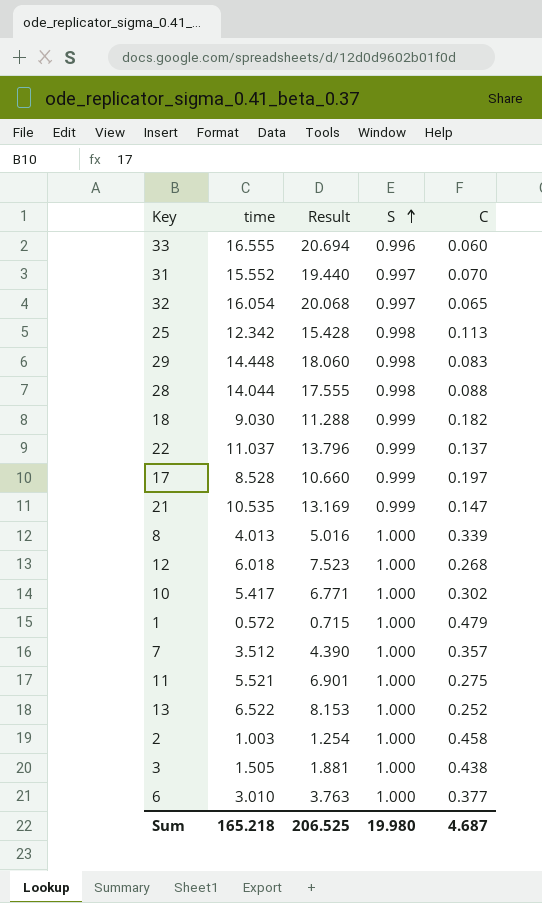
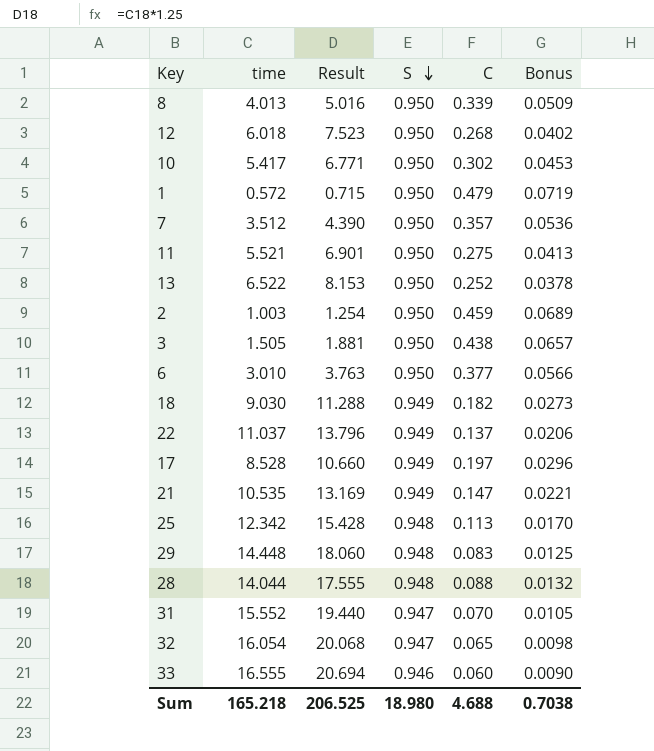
row order: S ascending -> S descending
column Bonus | formula: none -> [C] * 0.15
8 | S: 1.000 -> 0.950
12 | S: 1.000 -> 0.950
10 | S: 1.000 -> 0.950
1 | S: 1.000 -> 0.950
7 | S: 1.000 -> 0.950
11 | S: 1.000 -> 0.950
13 | S: 1.000 -> 0.950
2 | S: 1.000 -> 0.950
2 | C: 0.458 -> 0.459
3 | S: 1.000 -> 0.950
6 | S: 1.000 -> 0.950
18 | S: 0.999 -> 0.949
22 | S: 0.999 -> 0.949
17 | S: 0.999 -> 0.949
21 | S: 0.999 -> 0.949
25 | S: 0.998 -> 0.948
29 | S: 0.998 -> 0.948
28 | S: 0.998 -> 0.948
31 | S: 0.997 -> 0.947
32 | S: 0.997 -> 0.947
33 | S: 0.996 -> 0.946
Sum | S: 19.980 -> 18.980
Sum | C: 4.687 -> 4.688

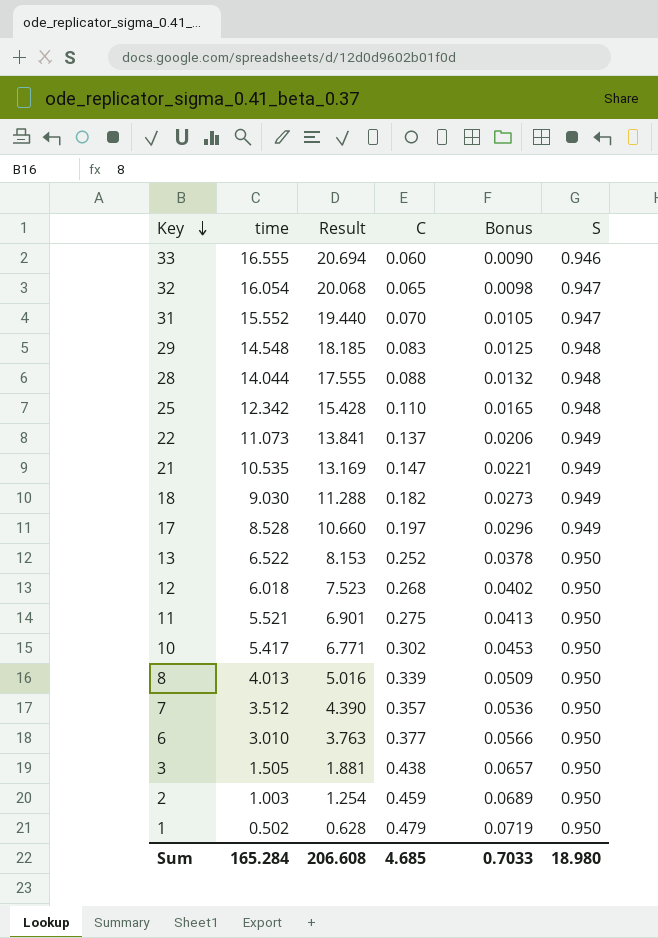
row order: S descending -> Key descending
column S | position: 4 -> 6
29 | time: 14.448 -> 14.548
29 | Result: 18.060 -> 18.185
25 | C: 0.113 -> 0.110
25 | Bonus: 0.0170 -> 0.0165
22 | time: 11.037 -> 11.073
22 | Result: 13.796 -> 13.841
1 | time: 0.572 -> 0.502
1 | Result: 0.715 -> 0.628
Sum | time: 165.218 -> 165.284
Sum | Result: 206.525 -> 206.608
Sum | C: 4.688 -> 4.685
Sum | Bonus: 0.7038 -> 0.7033

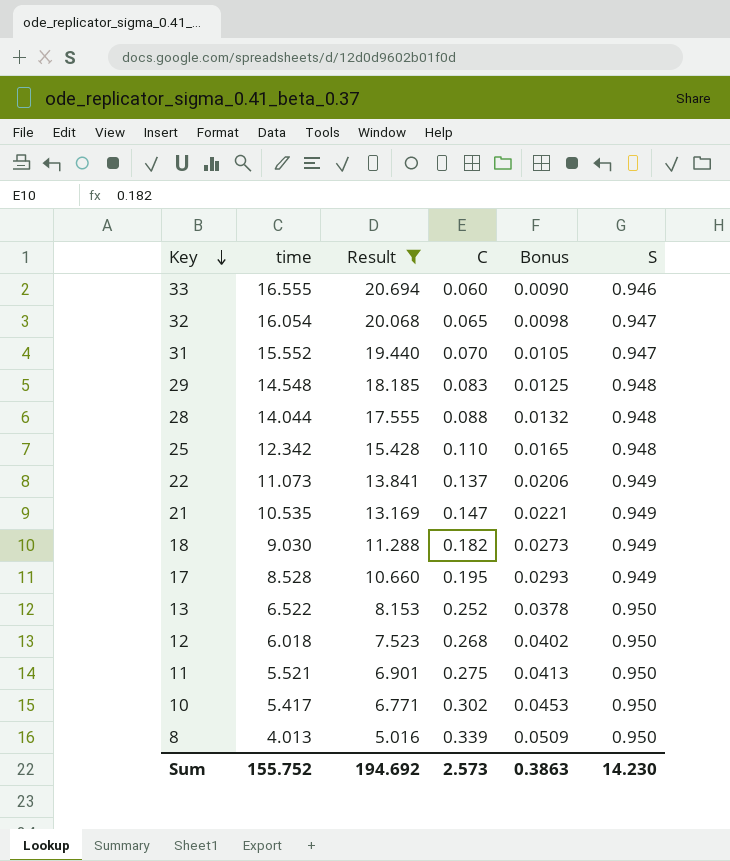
filter: none -> Result >= 5.016
17 | C: 0.197 -> 0.195
17 | Bonus: 0.0296 -> 0.0293
Sum | time: 165.284 -> 155.752
Sum | Result: 206.608 -> 194.692
Sum | C: 4.685 -> 2.573
Sum | Bonus: 0.7033 -> 0.3863
Sum | S: 18.980 -> 14.230

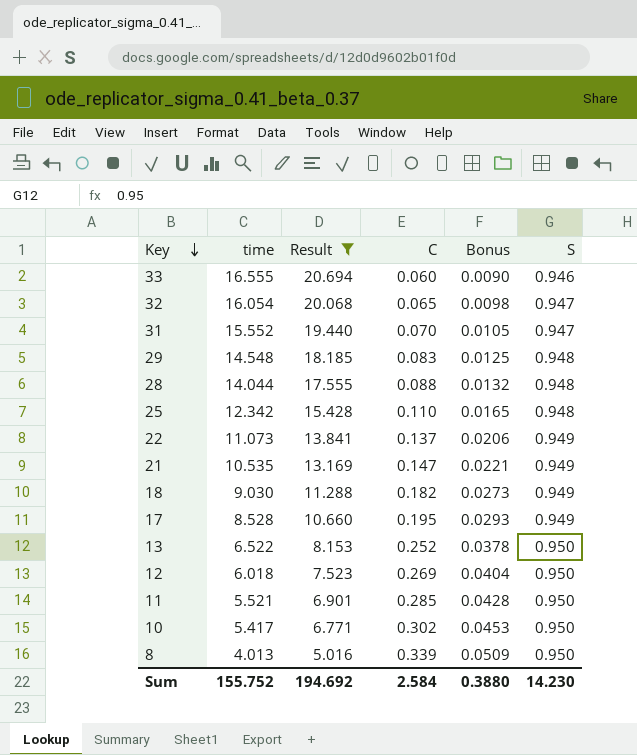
12 | C: 0.268 -> 0.269
12 | Bonus: 0.0402 -> 0.0404
11 | C: 0.275 -> 0.285
11 | Bonus: 0.0413 -> 0.0428
Sum | C: 2.573 -> 2.584
Sum | Bonus: 0.3863 -> 0.3880

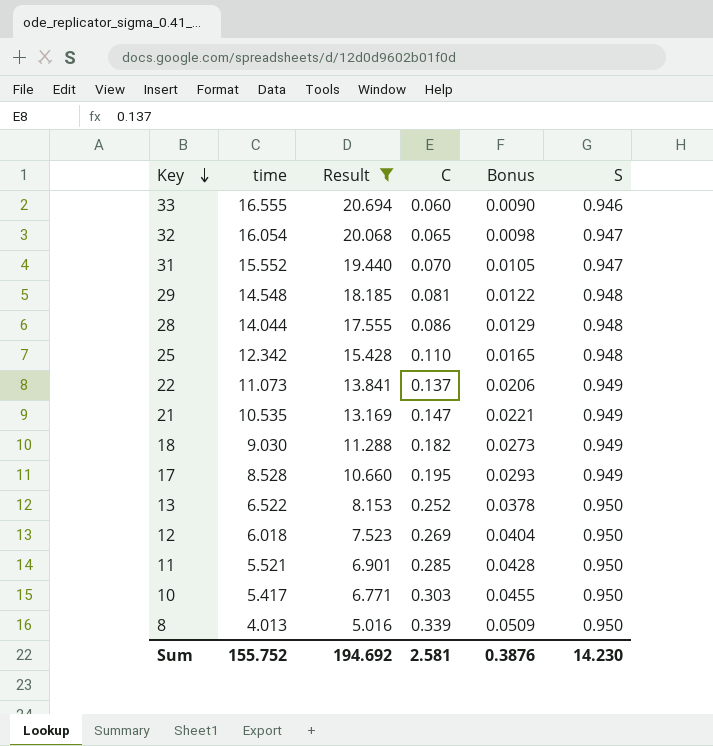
29 | C: 0.083 -> 0.081
29 | Bonus: 0.0125 -> 0.0122
28 | C: 0.088 -> 0.086
28 | Bonus: 0.0132 -> 0.0129
10 | C: 0.302 -> 0.303
10 | Bonus: 0.0453 -> 0.0455
Sum | C: 2.584 -> 2.581
Sum | Bonus: 0.3880 -> 0.3876

